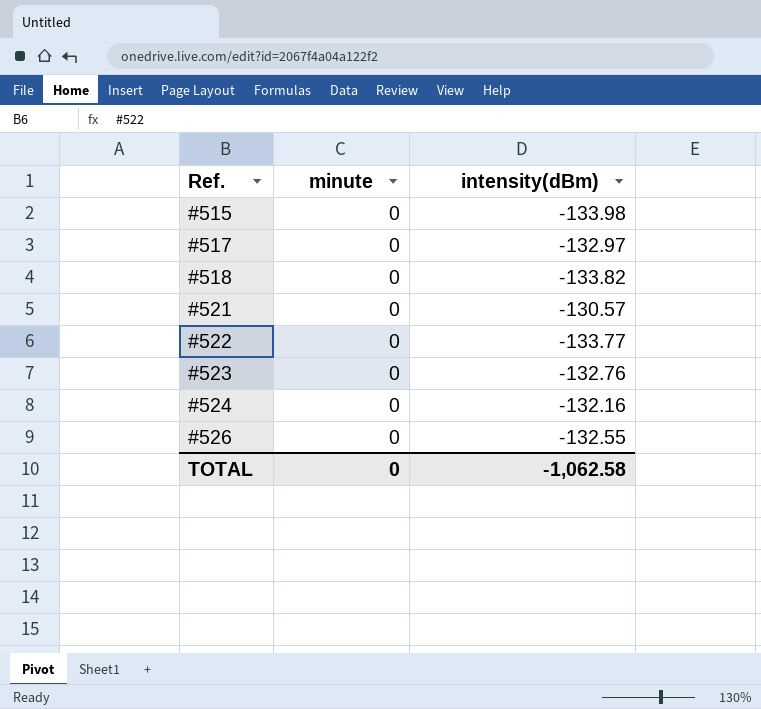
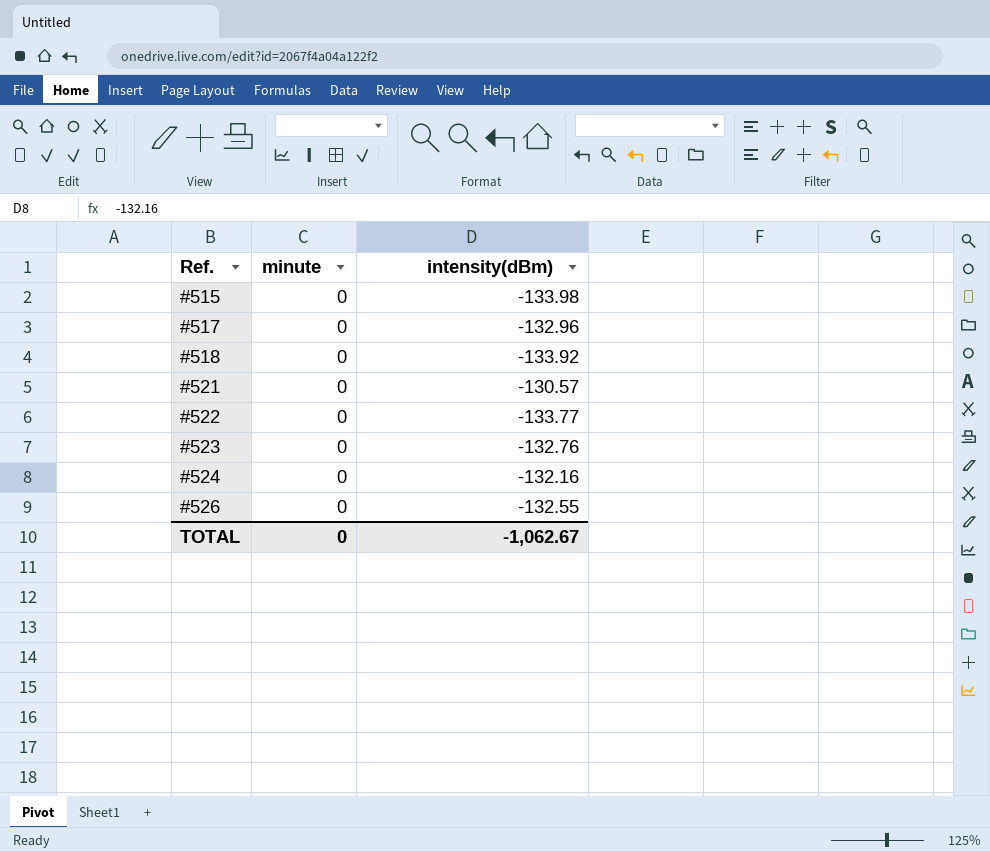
#517 | intensity(dBm): -132.97 -> -132.96
#518 | intensity(dBm): -133.82 -> -133.92
TOTAL | intensity(dBm): -1,062.58 -> -1,062.67

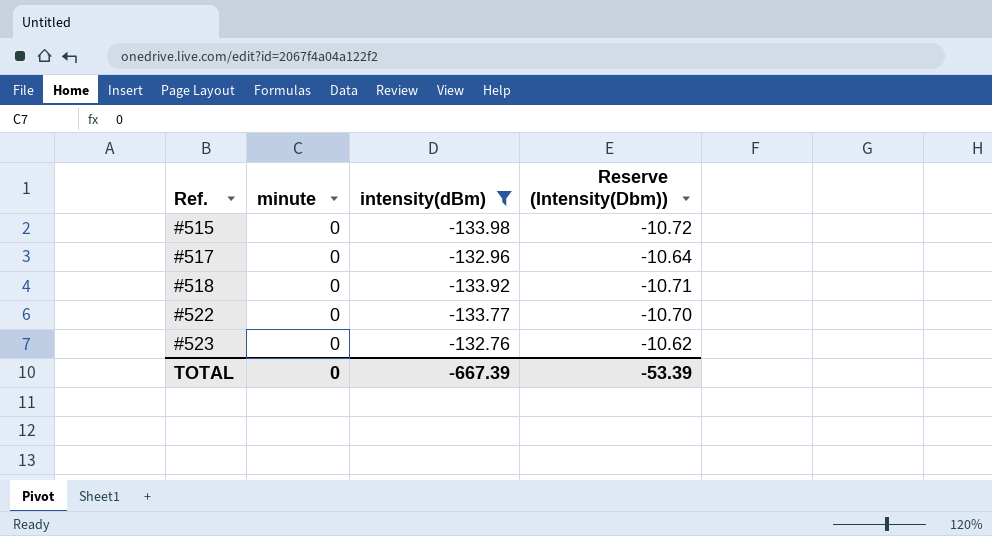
filter: none -> intensity(dBm) <= -132.76
column Reserve (Intensity(Dbm)) | formula: none -> [intensity(dBm)] * 0.08
TOTAL | intensity(dBm): -1,062.67 -> -667.39

